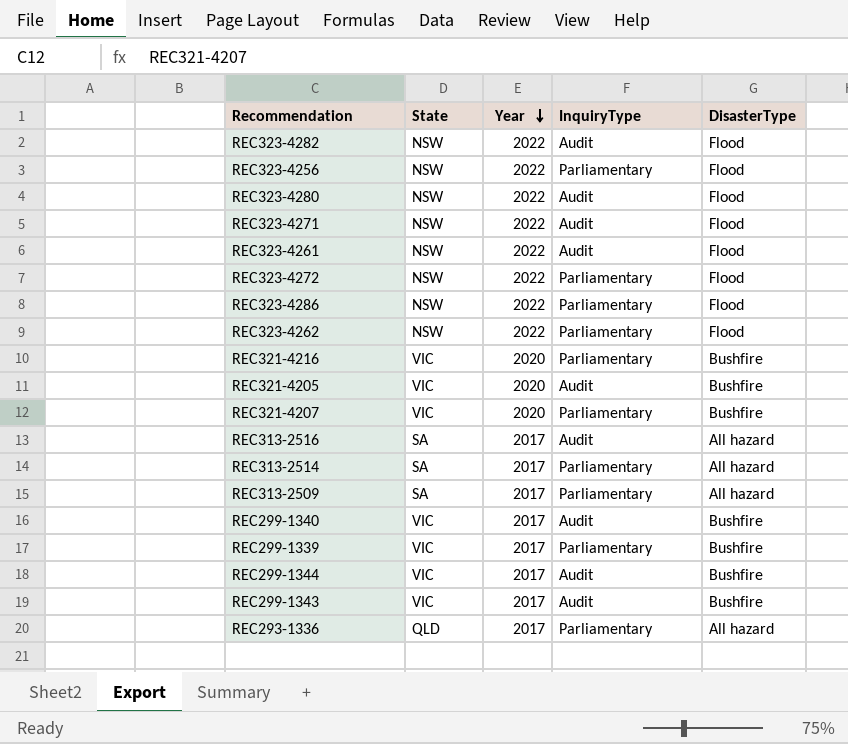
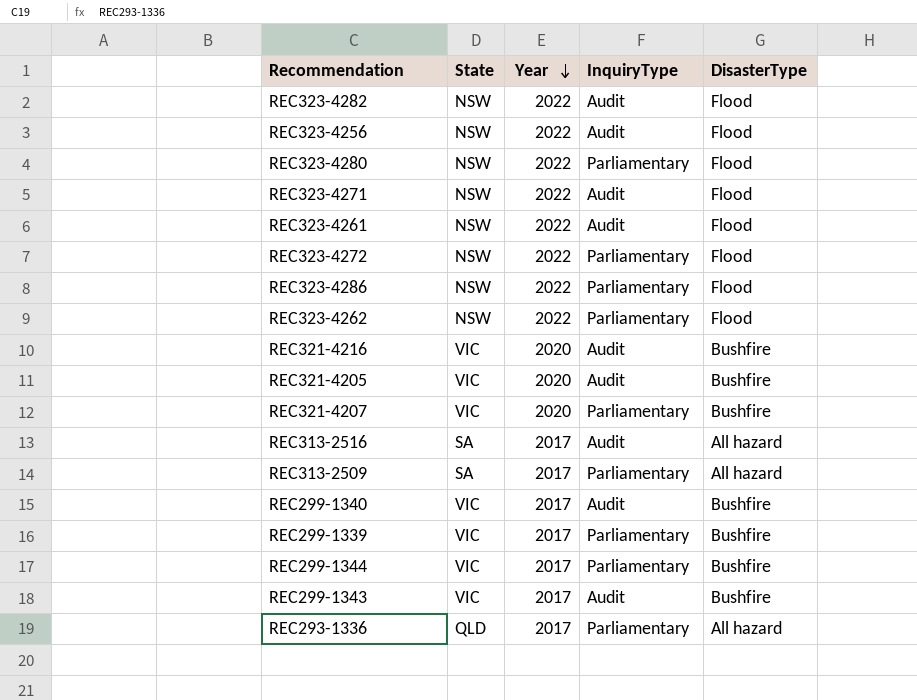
row REC313-2514: SA | 2017 | Parliamentary | All hazard -> none
REC323-4256 | InquiryType: Parliamentary -> Audit
REC323-4280 | InquiryType: Audit -> Parliamentary
REC321-4216 | InquiryType: Parliamentary -> Audit
REC299-1344 | InquiryType: Audit -> Parliamentary

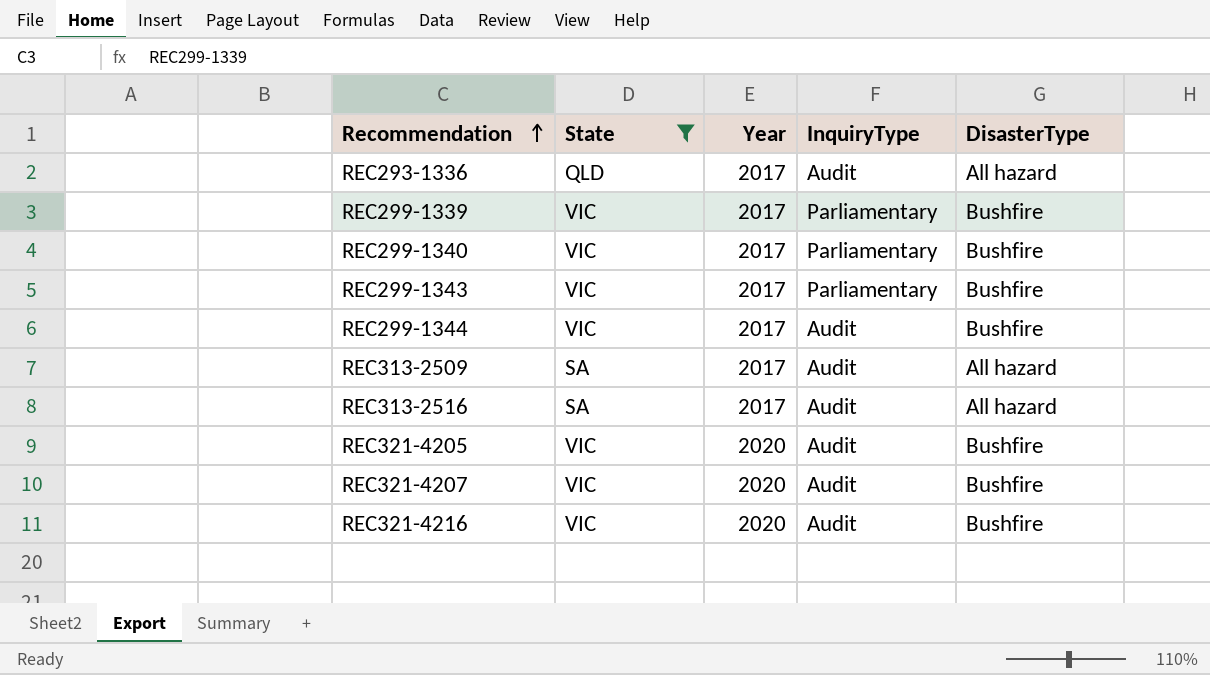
filter: none -> State != NSW
row order: Year descending -> Recommendation ascending
REC293-1336 | InquiryType: Parliamentary -> Audit
REC299-1340 | InquiryType: Audit -> Parliamentary
REC299-1343 | InquiryType: Audit -> Parliamentary
REC299-1344 | InquiryType: Parliamentary -> Audit
REC313-2509 | InquiryType: Parliamentary -> Audit
REC321-4207 | InquiryType: Parliamentary -> Audit

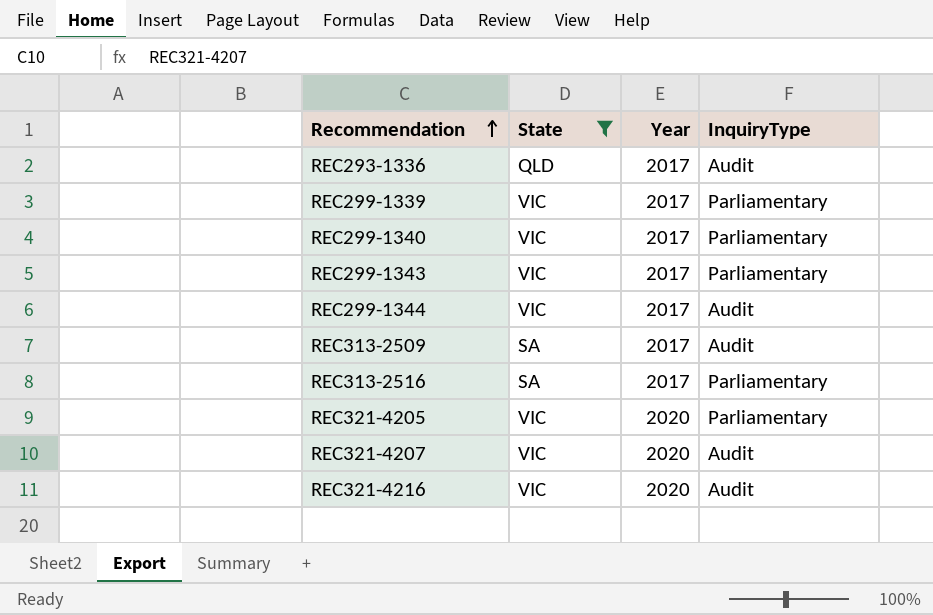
column DisasterType | position: 5 -> none
REC313-2516 | InquiryType: Audit -> Parliamentary
REC321-4205 | InquiryType: Audit -> Parliamentary

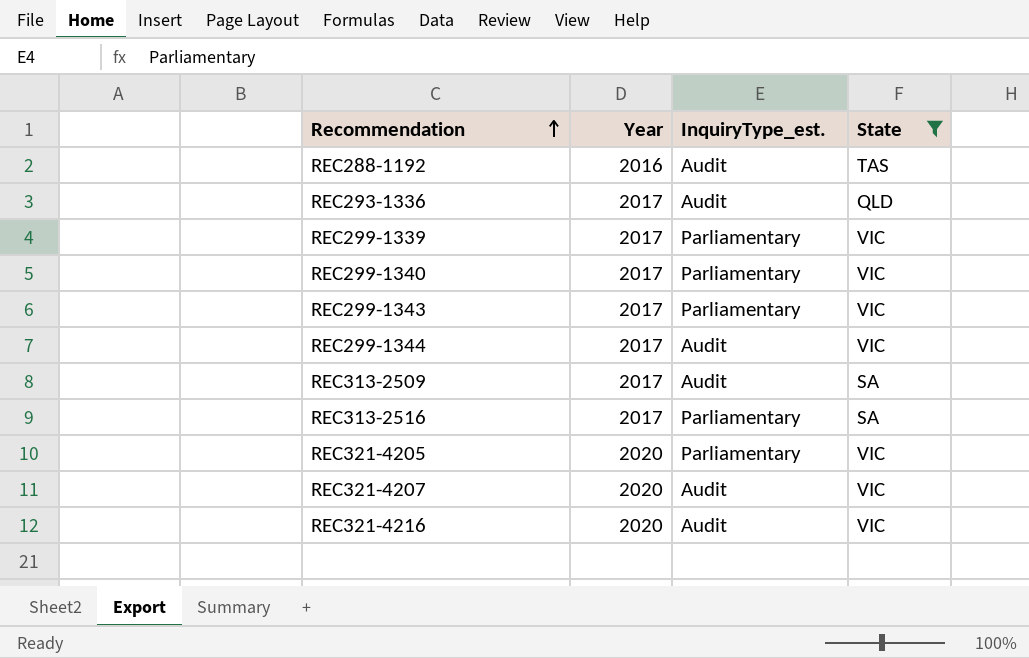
column name: InquiryType -> InquiryType_est.
column State | position: 2 -> 4
row REC288-1192: none -> 2016 | Audit | TAS

